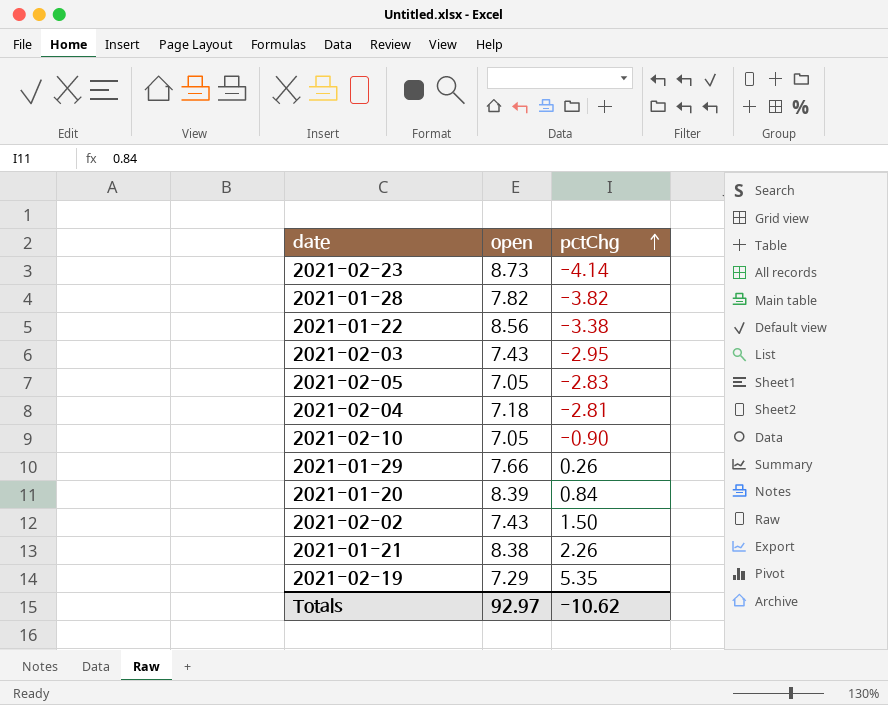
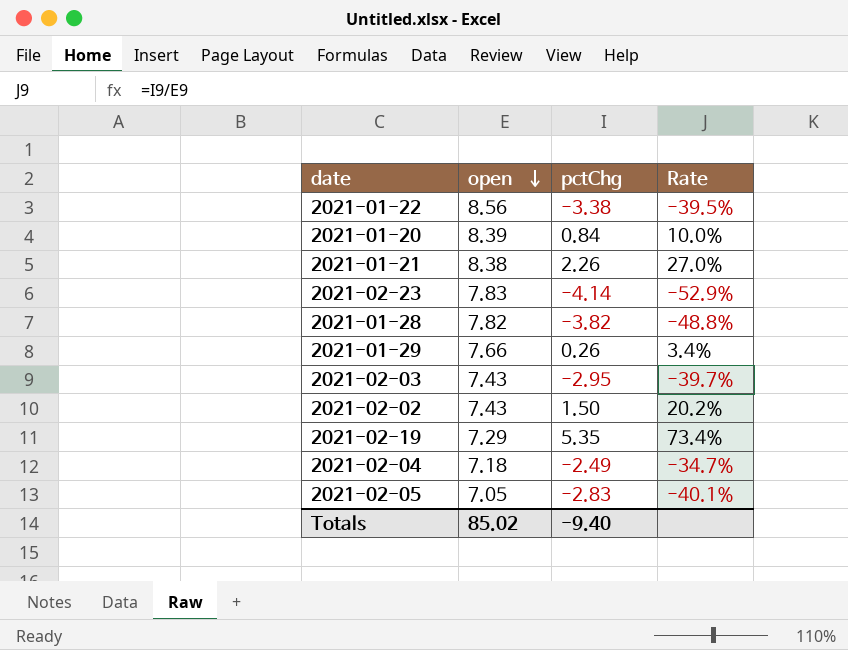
row order: pctChg ascending -> open descending
column Rate | formula: none -> [pctChg] / [open]
row 2021-02-10: 7.05 | -0.90 -> none
2021-02-23 | open: 8.73 -> 7.83
2021-02-04 | pctChg: -2.81 -> -2.49
Totals | open: 92.97 -> 85.02
Totals | pctChg: -10.62 -> -9.40

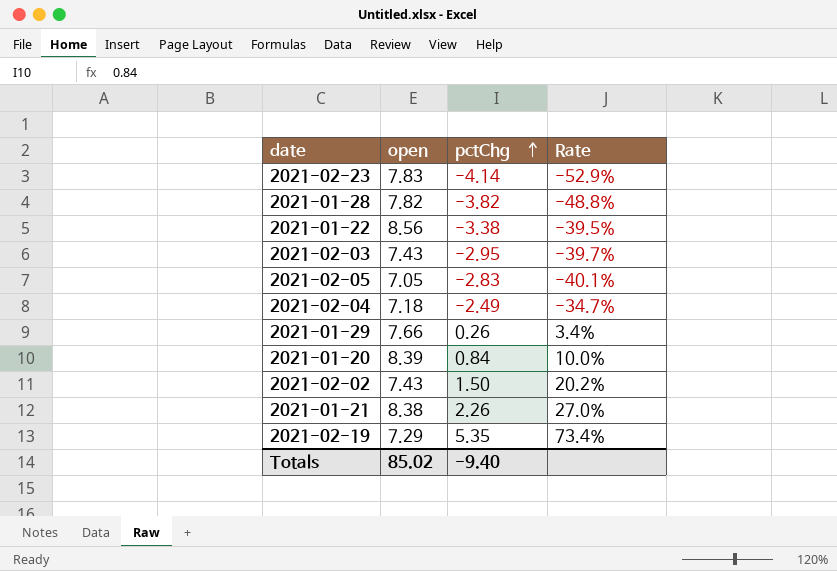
row order: open descending -> pctChg ascending

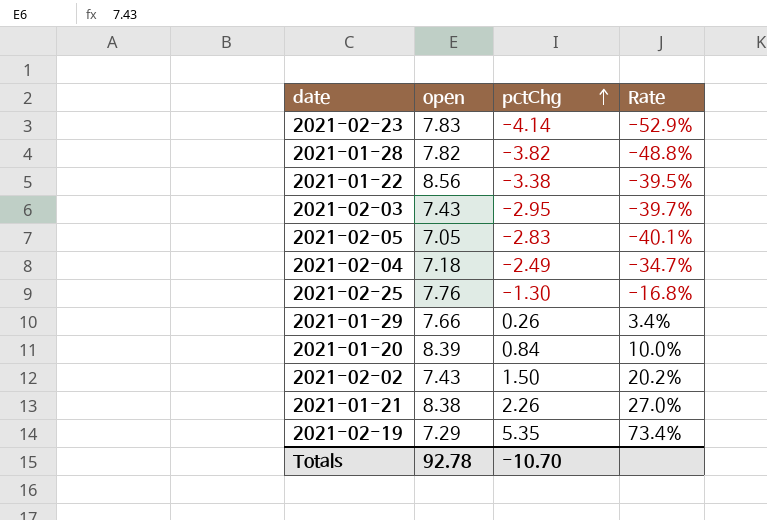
row 2021-02-25: none -> 7.76 | -1.30 | -16.8%
Totals | open: 85.02 -> 92.78
Totals | pctChg: -9.40 -> -10.70

